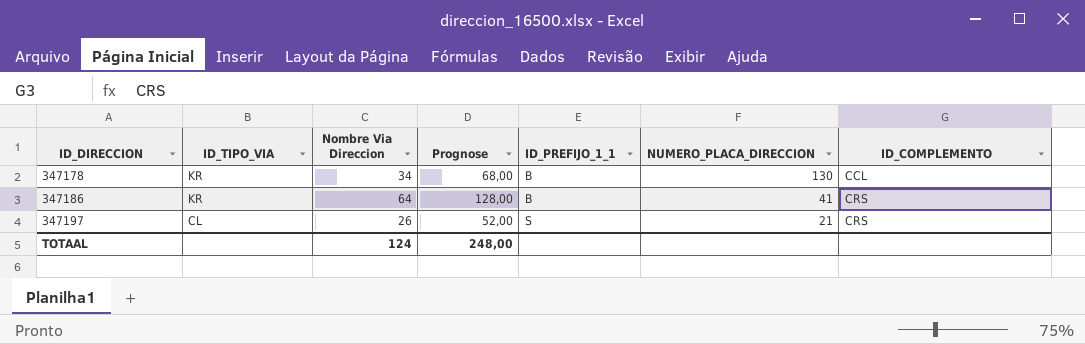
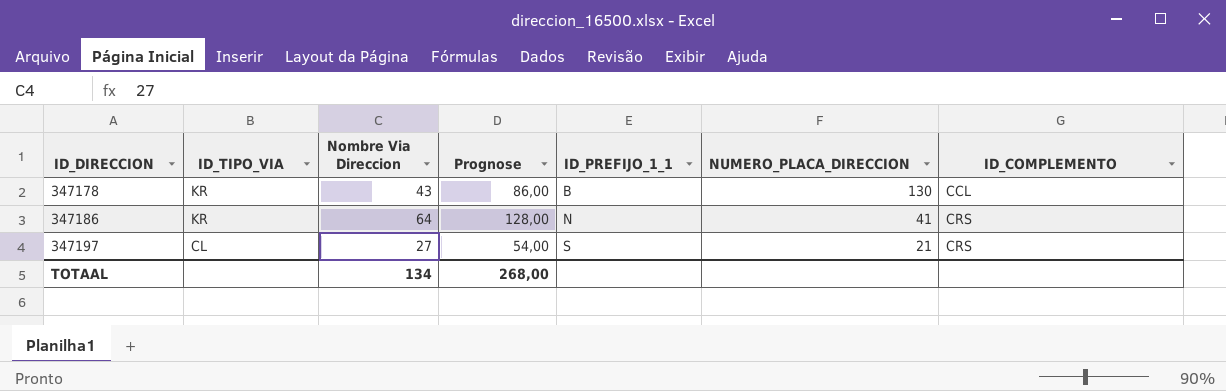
347178 | Nombre Via Direccion: 34 -> 43
347178 | Prognose: 68,00 -> 86,00
347186 | ID_PREFIJO_1_1: B -> N
347197 | Nombre Via Direccion: 26 -> 27
347197 | Prognose: 52,00 -> 54,00
TOTAAL | Nombre Via Direccion: 124 -> 134
TOTAAL | Prognose: 248,00 -> 268,00

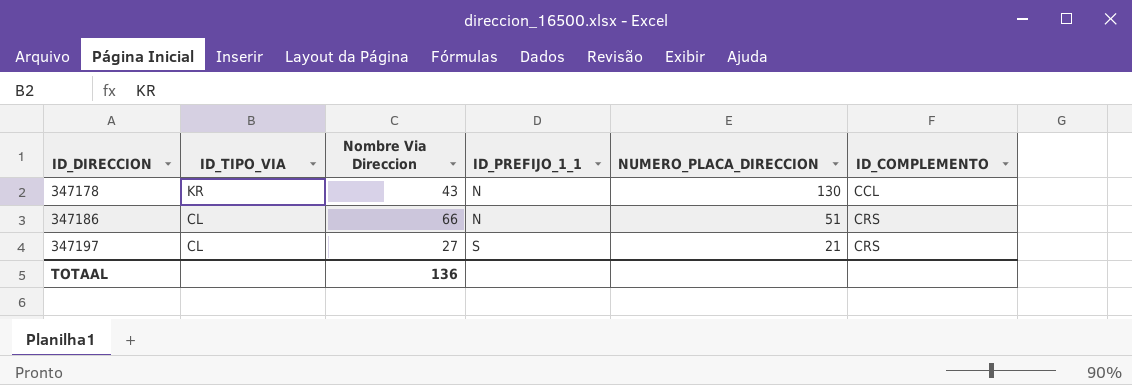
column Prognose | formula: [Nombre Via Direccion] * 2 -> none
347178 | ID_PREFIJO_1_1: B -> N
347186 | ID_TIPO_VIA: KR -> CL
347186 | Nombre Via Direccion: 64 -> 66
347186 | NUMERO_PLACA_DIRECCION: 41 -> 51
TOTAAL | Nombre Via Direccion: 134 -> 136

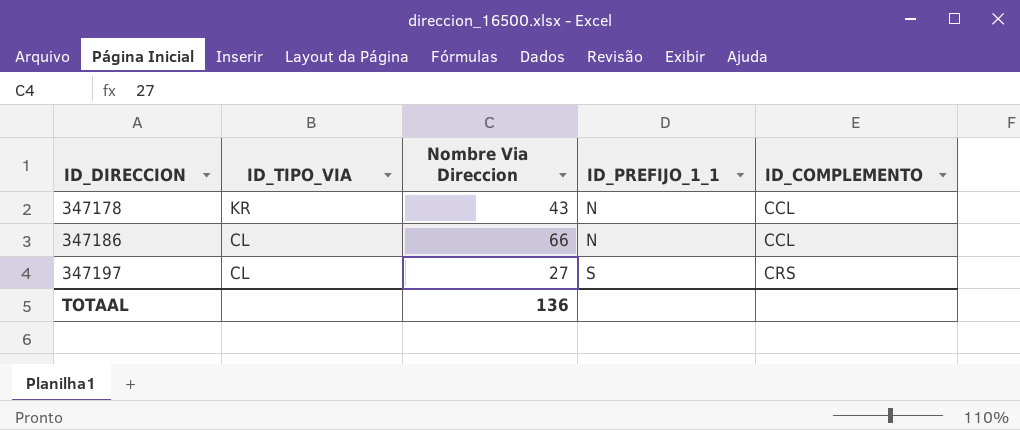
column NUMERO_PLACA_DIRECCION | position: 5 -> none
347186 | ID_COMPLEMENTO: CRS -> CCL

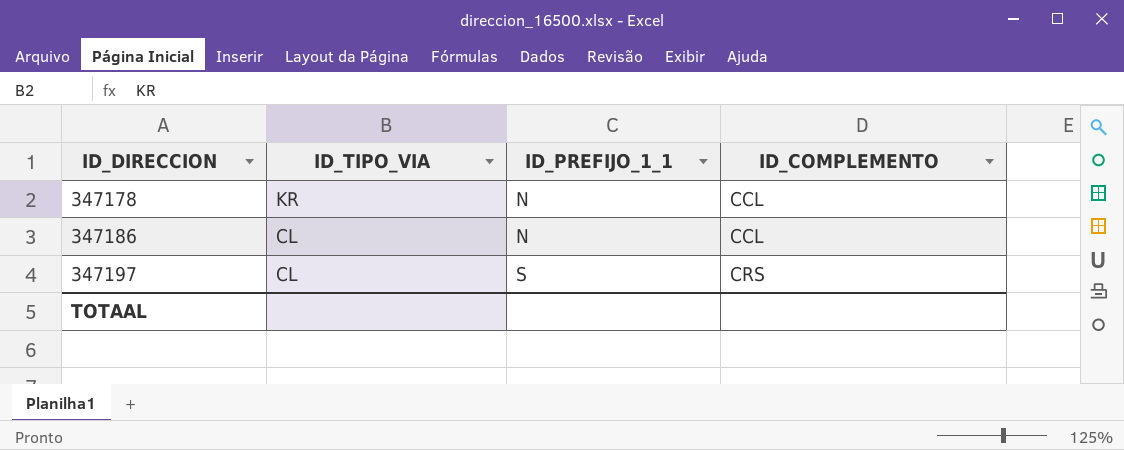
column Nombre Via Direccion | position: 3 -> none

